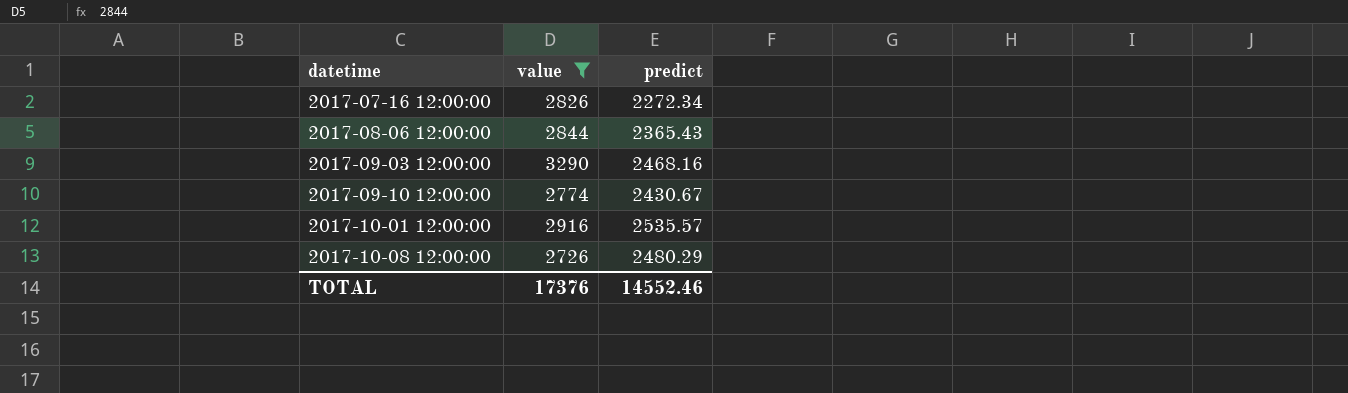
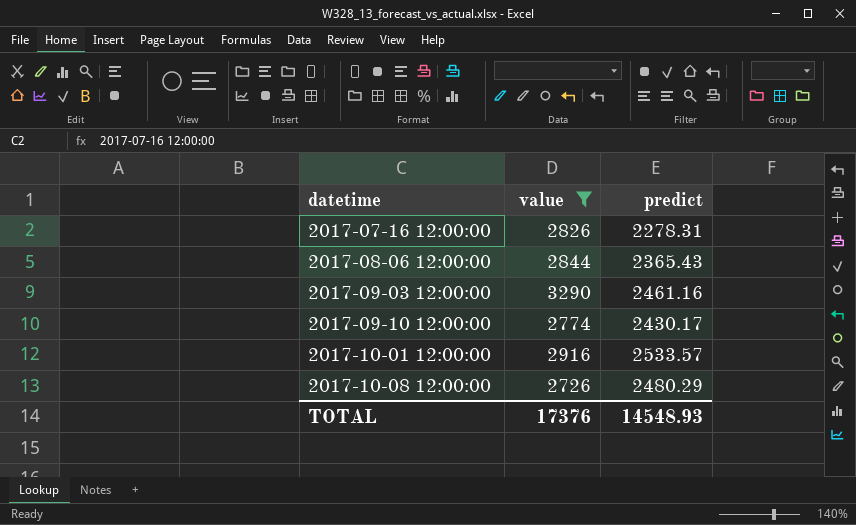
2017-07-16 12:00:00 | predict: 2272.34 -> 2278.31
2017-09-03 12:00:00 | predict: 2468.16 -> 2461.16
2017-09-10 12:00:00 | predict: 2430.67 -> 2430.17
2017-10-01 12:00:00 | predict: 2535.57 -> 2533.57
TOTAL | predict: 14552.46 -> 14548.93

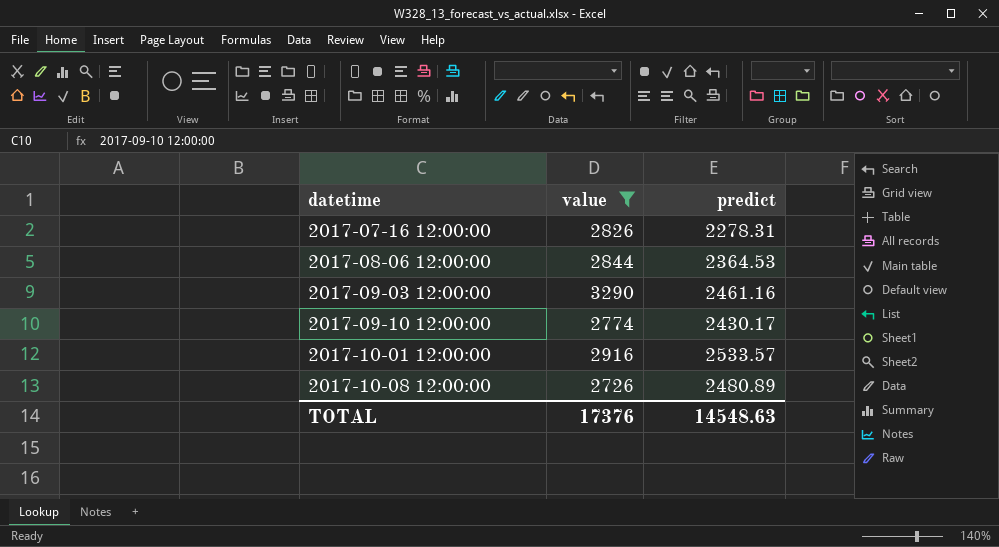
2017-08-06 12:00:00 | predict: 2365.43 -> 2364.53
2017-10-08 12:00:00 | predict: 2480.29 -> 2480.89
TOTAL | predict: 14548.93 -> 14548.63

